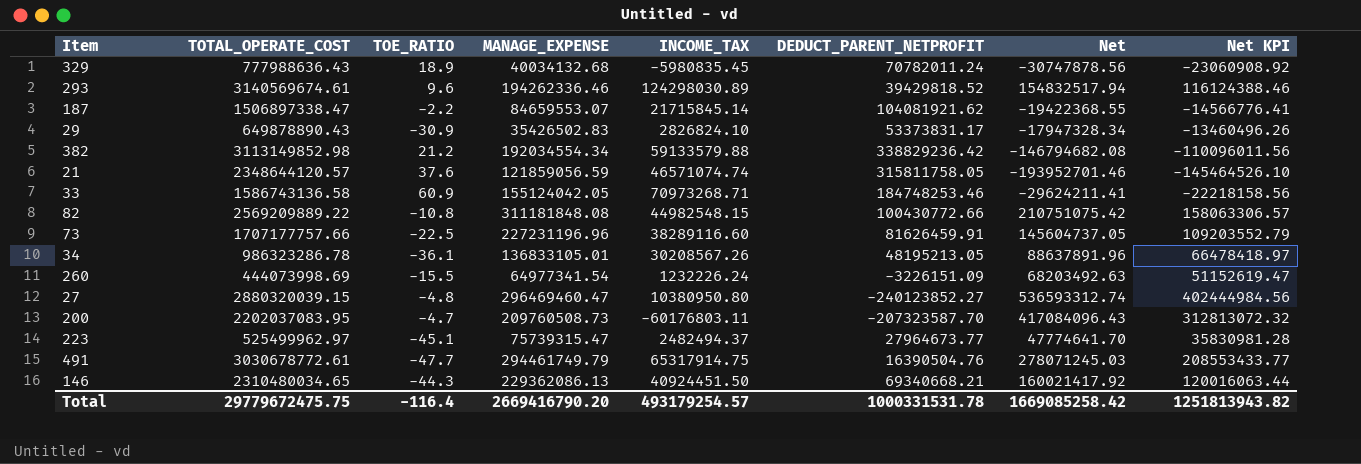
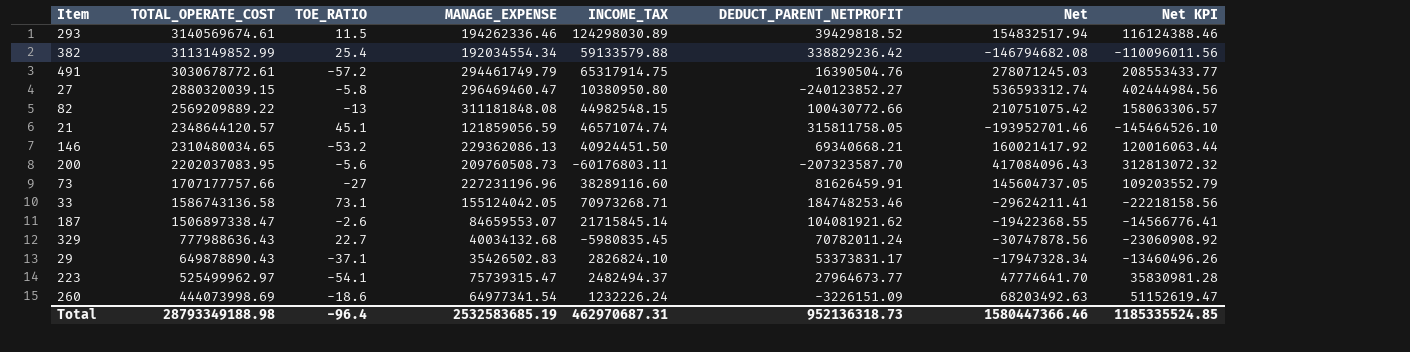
row order: none -> TOTAL_OPERATE_COST descending
row 34: 986323286.78 | -36.1 | 136833105.01 | 30208567.26 | 48195213.05 | 88637891.96 | 66478418.97 -> none
293 | TOE_RATIO: 9.6 -> 11.5
382 | TOTAL_OPERATE_COST: 3113149852.98 -> 3113149852.99
382 | TOE_RATIO: 21.2 -> 25.4
491 | TOE_RATIO: -47.7 -> -57.2
27 | TOE_RATIO: -4.8 -> -5.8
82 | TOE_RATIO: -10.8 -> -13
21 | TOE_RATIO: 37.6 -> 45.1
146 | TOE_RATIO: -44.3 -> -53.2
200 | TOE_RATIO: -4.7 -> -5.6
73 | TOE_RATIO: -22.5 -> -27
33 | TOE_RATIO: 60.9 -> 73.1
187 | TOE_RATIO: -2.2 -> -2.6
329 | TOE_RATIO: 18.9 -> 22.7
29 | TOE_RATIO: -30.9 -> -37.1
223 | TOE_RATIO: -45.1 -> -54.1
260 | TOE_RATIO: -15.5 -> -18.6
Total | TOTAL_OPERATE_COST: 29779672475.75 -> 28793349188.98
Total | TOE_RATIO: -116.4 -> -96.4
Total | MANAGE_EXPENSE: 2669416790.20 -> 2532583685.19
Total | INCOME_TAX: 493179254.57 -> 462970687.31
Total | DEDUCT_PARENT_NETPROFIT: 1000331531.78 -> 952136318.73
Total | Net: 1669085258.42 -> 1580447366.46
Total | Net KPI: 1251813943.82 -> 1185335524.85

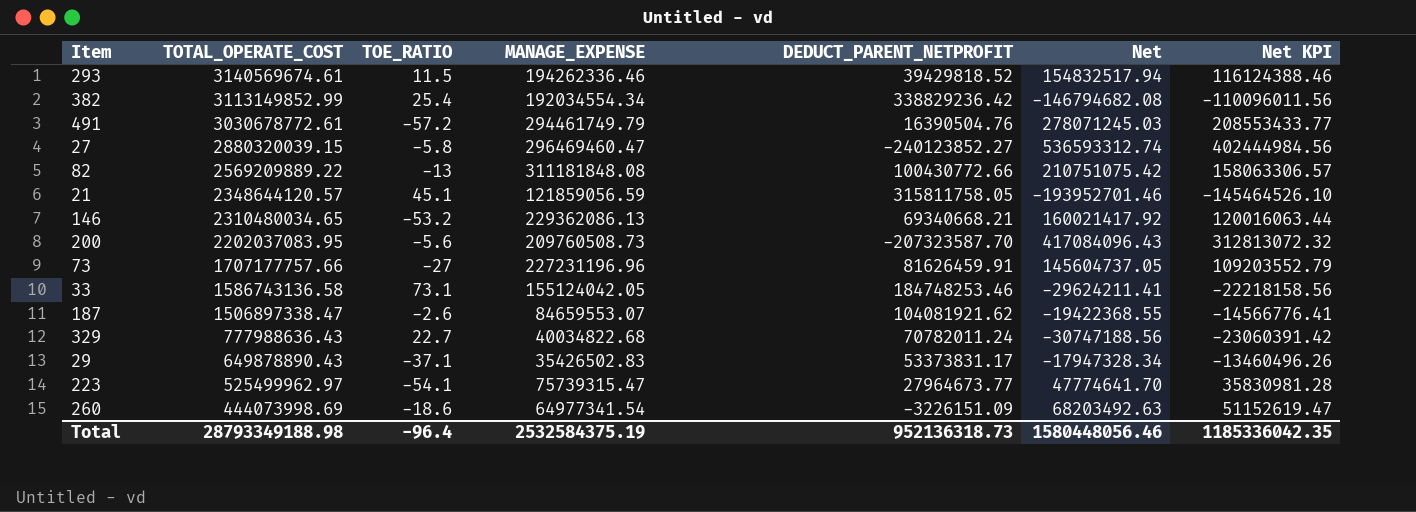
column INCOME_TAX | position: 5 -> none
329 | MANAGE_EXPENSE: 40034132.68 -> 40034822.68
329 | Net: -30747878.56 -> -30747188.56
329 | Net KPI: -23060908.92 -> -23060391.42
Total | MANAGE_EXPENSE: 2532583685.19 -> 2532584375.19
Total | Net: 1580447366.46 -> 1580448056.46
Total | Net KPI: 1185335524.85 -> 1185336042.35

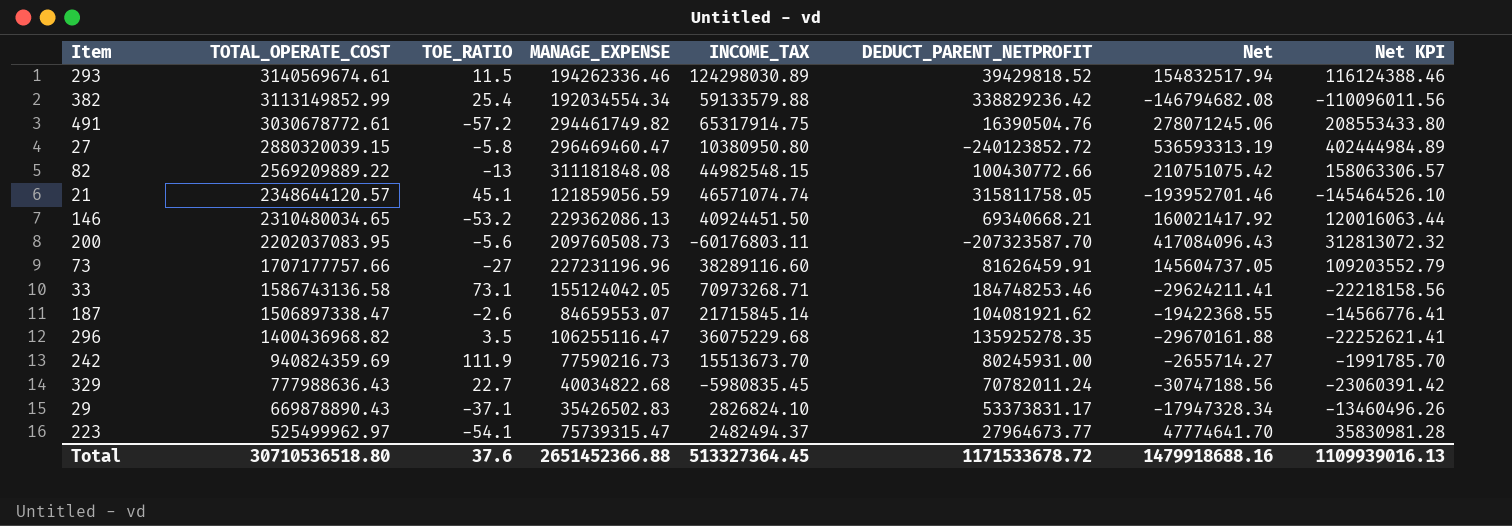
column INCOME_TAX | position: none -> 5
row 260: 444073998.69 | -18.6 | 64977341.54 | -3226151.09 | 68203492.63 | 51152619.47 -> none
491 | MANAGE_EXPENSE: 294461749.79 -> 294461749.82
491 | Net: 278071245.03 -> 278071245.06
491 | Net KPI: 208553433.77 -> 208553433.80
27 | DEDUCT_PARENT_NETPROFIT: -240123852.27 -> -240123852.72
27 | Net: 536593312.74 -> 536593313.19
27 | Net KPI: 402444984.56 -> 402444984.89
row 296: none -> 1400436968.82 | 3.5 | 106255116.47 | 36075229.68 | 135925278.35 | -29670161.88 | -22252621.41
row 242: none -> 940824359.69 | 111.9 | 77590216.73 | 15513673.70 | 80245931.00 | -2655714.27 | -1991785.70
29 | TOTAL_OPERATE_COST: 649878890.43 -> 669878890.43
Total | TOTAL_OPERATE_COST: 28793349188.98 -> 30710536518.80
Total | TOE_RATIO: -96.4 -> 37.6
Total | MANAGE_EXPENSE: 2532584375.19 -> 2651452366.88
Total | DEDUCT_PARENT_NETPROFIT: 952136318.73 -> 1171533678.72
Total | Net: 1580448056.46 -> 1479918688.16
Total | Net KPI: 1185336042.35 -> 1109939016.13

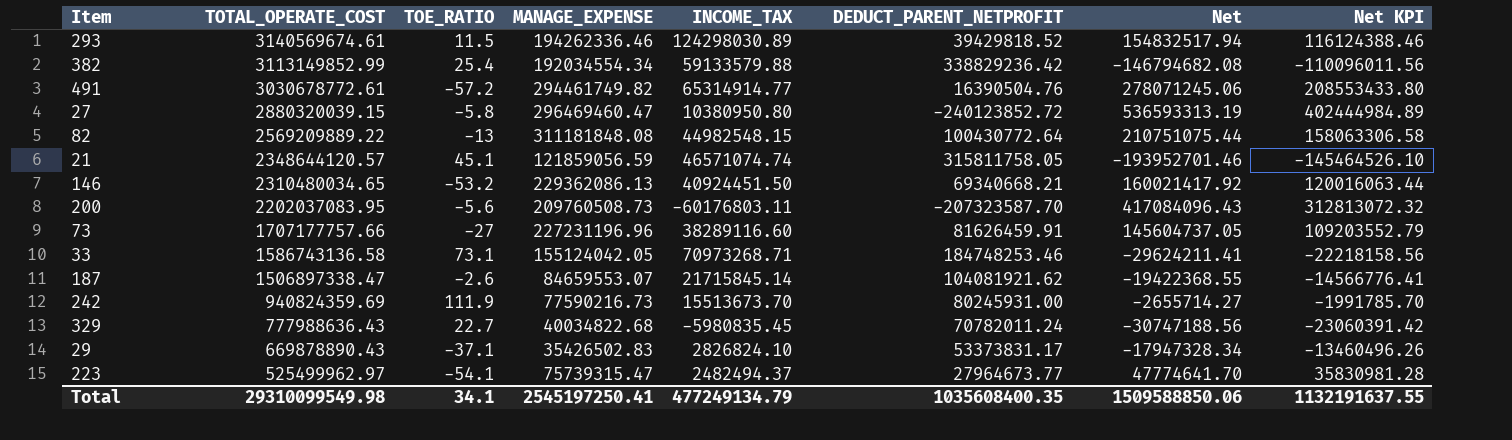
row 296: 1400436968.82 | 3.5 | 106255116.47 | 36075229.68 | 135925278.35 | -29670161.88 | -22252621.41 -> none
491 | INCOME_TAX: 65317914.75 -> 65314914.77
82 | DEDUCT_PARENT_NETPROFIT: 100430772.66 -> 100430772.64
82 | Net: 210751075.42 -> 210751075.44
82 | Net KPI: 158063306.57 -> 158063306.58
Total | TOTAL_OPERATE_COST: 30710536518.80 -> 29310099549.98
Total | TOE_RATIO: 37.6 -> 34.1
Total | MANAGE_EXPENSE: 2651452366.88 -> 2545197250.41
Total | INCOME_TAX: 513327364.45 -> 477249134.79
Total | DEDUCT_PARENT_NETPROFIT: 1171533678.72 -> 1035608400.35
Total | Net: 1479918688.16 -> 1509588850.06
Total | Net KPI: 1109939016.13 -> 1132191637.55

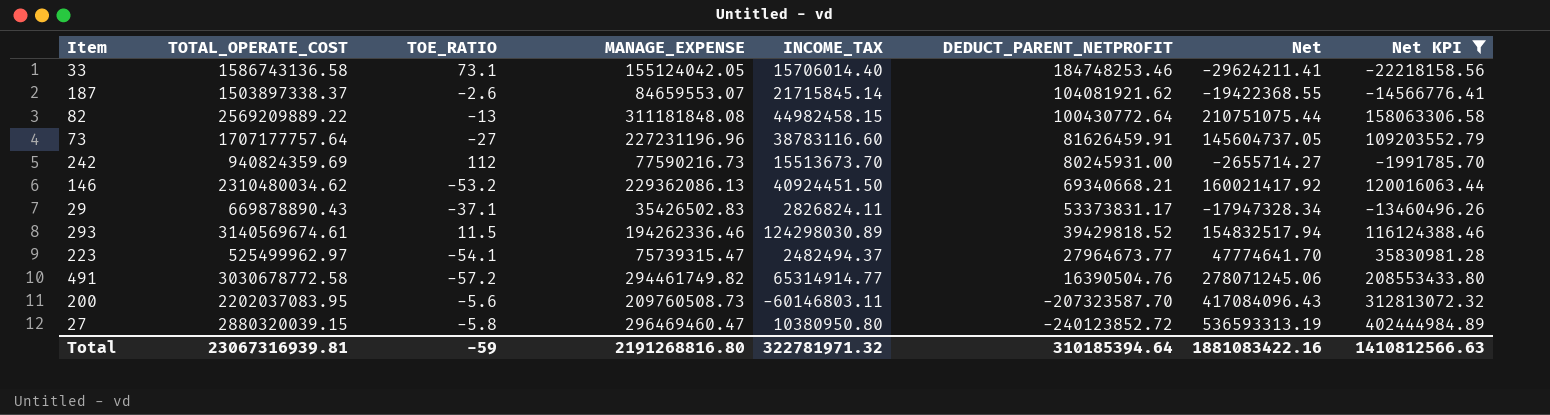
filter: none -> Net KPI >= -22218158.56
row order: TOTAL_OPERATE_COST descending -> DEDUCT_PARENT_NETPROFIT descending
33 | INCOME_TAX: 70973268.71 -> 15706014.40
187 | TOTAL_OPERATE_COST: 1506897338.47 -> 1503897338.37
82 | INCOME_TAX: 44982548.15 -> 44982458.15
73 | TOTAL_OPERATE_COST: 1707177757.66 -> 1707177757.64
73 | INCOME_TAX: 38289116.60 -> 38783116.60
242 | TOE_RATIO: 111.9 -> 112
146 | TOTAL_OPERATE_COST: 2310480034.65 -> 2310480034.62
29 | INCOME_TAX: 2826824.10 -> 2826824.11
491 | TOTAL_OPERATE_COST: 3030678772.61 -> 3030678772.58
200 | INCOME_TAX: -60176803.11 -> -60146803.11
Total | TOTAL_OPERATE_COST: 29310099549.98 -> 23067316939.81
Total | TOE_RATIO: 34.1 -> -59
Total | MANAGE_EXPENSE: 2545197250.41 -> 2191268816.80
Total | INCOME_TAX: 477249134.79 -> 322781971.32
Total | DEDUCT_PARENT_NETPROFIT: 1035608400.35 -> 310185394.64
Total | Net: 1509588850.06 -> 1881083422.16
Total | Net KPI: 1132191637.55 -> 1410812566.63

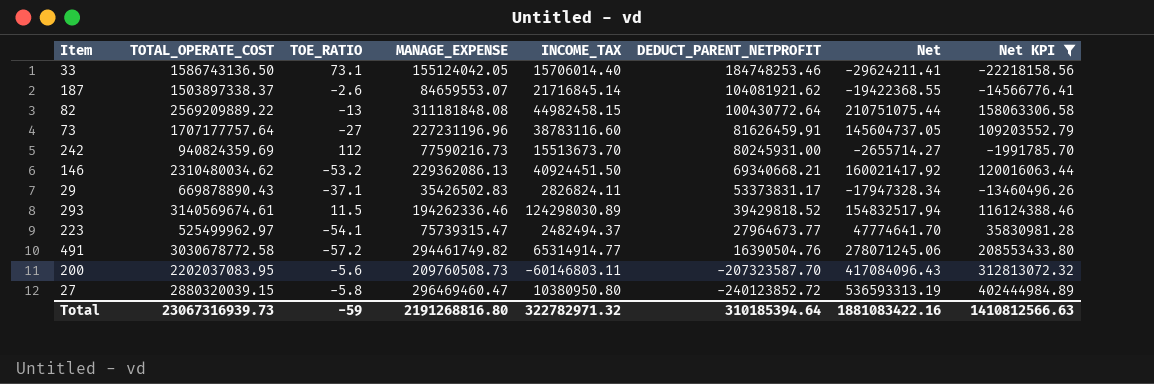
33 | TOTAL_OPERATE_COST: 1586743136.58 -> 1586743136.50
187 | INCOME_TAX: 21715845.14 -> 21716845.14
Total | TOTAL_OPERATE_COST: 23067316939.81 -> 23067316939.73
Total | INCOME_TAX: 322781971.32 -> 322782971.32

